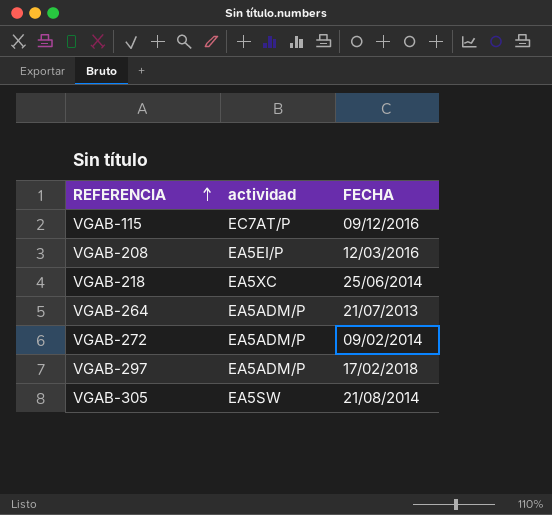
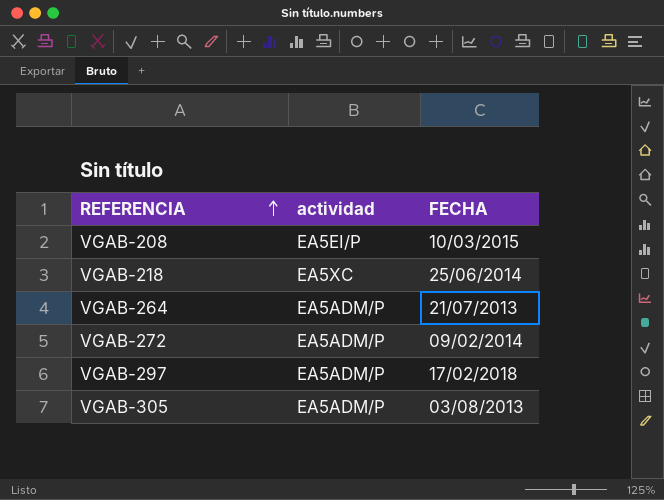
row VGAB-115: EC7AT/P | 09/12/2016 -> none
VGAB-208 | FECHA: 12/03/2016 -> 10/03/2015
VGAB-305 | actividad: EA5SW -> EA5ADM/P
VGAB-305 | FECHA: 21/08/2014 -> 03/08/2013

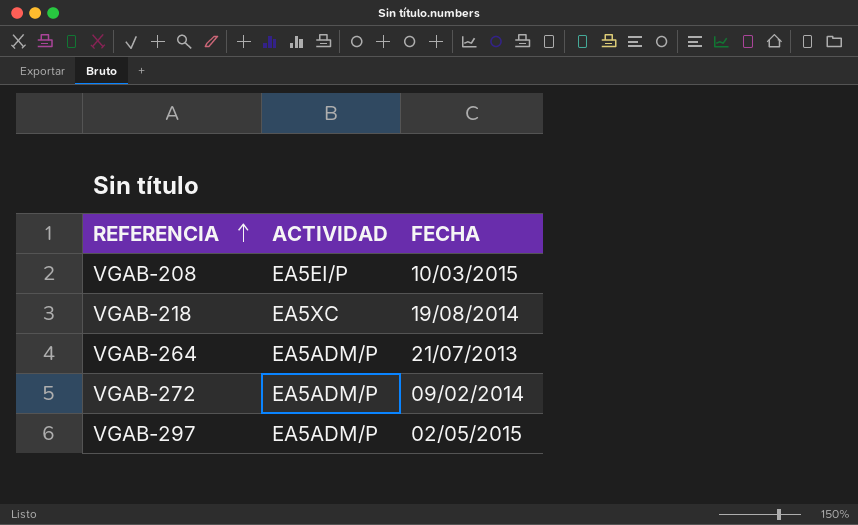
column name: actividad -> ACTIVIDAD
row VGAB-305: EA5ADM/P | 03/08/2013 -> none
VGAB-218 | FECHA: 25/06/2014 -> 19/08/2014
VGAB-297 | FECHA: 17/02/2018 -> 02/05/2015

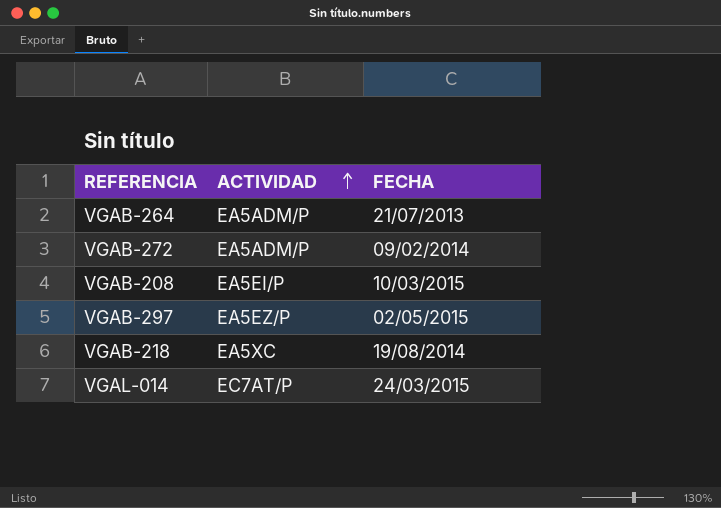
row order: REFERENCIA ascending -> ACTIVIDAD ascending
VGAB-297 | ACTIVIDAD: EA5ADM/P -> EA5EZ/P
row VGAL-014: none -> EC7AT/P | 24/03/2015

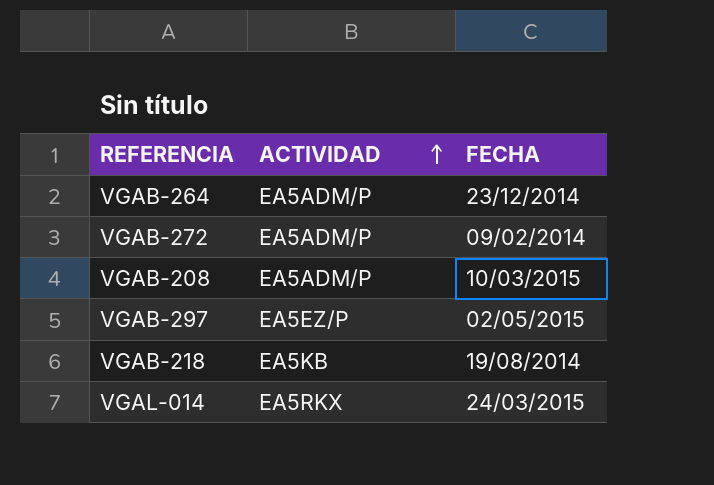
VGAB-264 | FECHA: 21/07/2013 -> 23/12/2014
VGAB-208 | ACTIVIDAD: EA5EI/P -> EA5ADM/P
VGAB-218 | ACTIVIDAD: EA5XC -> EA5KB
VGAL-014 | ACTIVIDAD: EC7AT/P -> EA5RKX

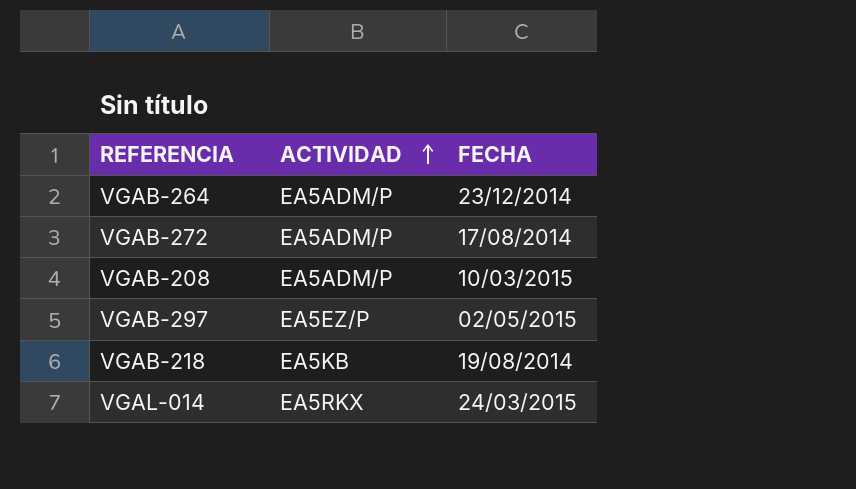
VGAB-272 | FECHA: 09/02/2014 -> 17/08/2014

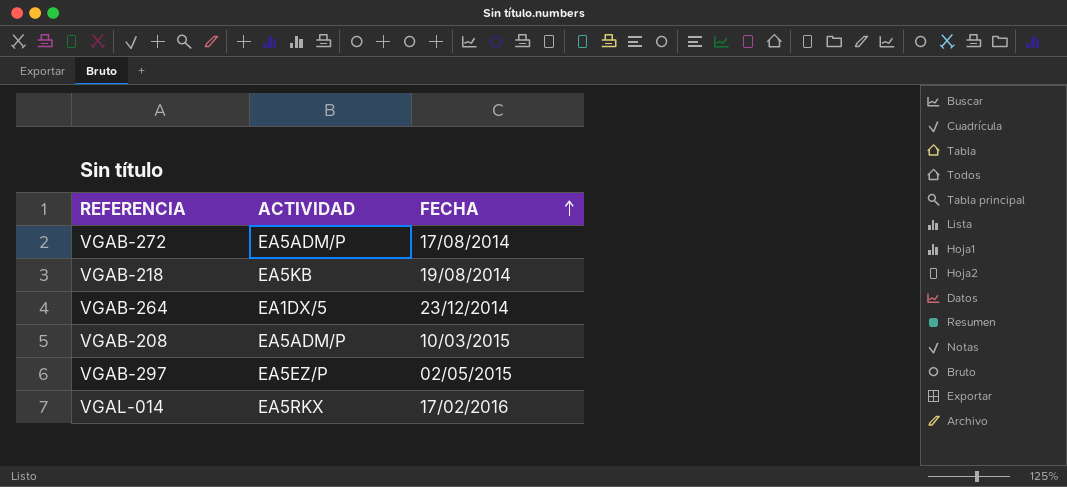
row order: ACTIVIDAD ascending -> FECHA ascending
VGAB-264 | ACTIVIDAD: EA5ADM/P -> EA1DX/5
VGAL-014 | FECHA: 24/03/2015 -> 17/02/2016

